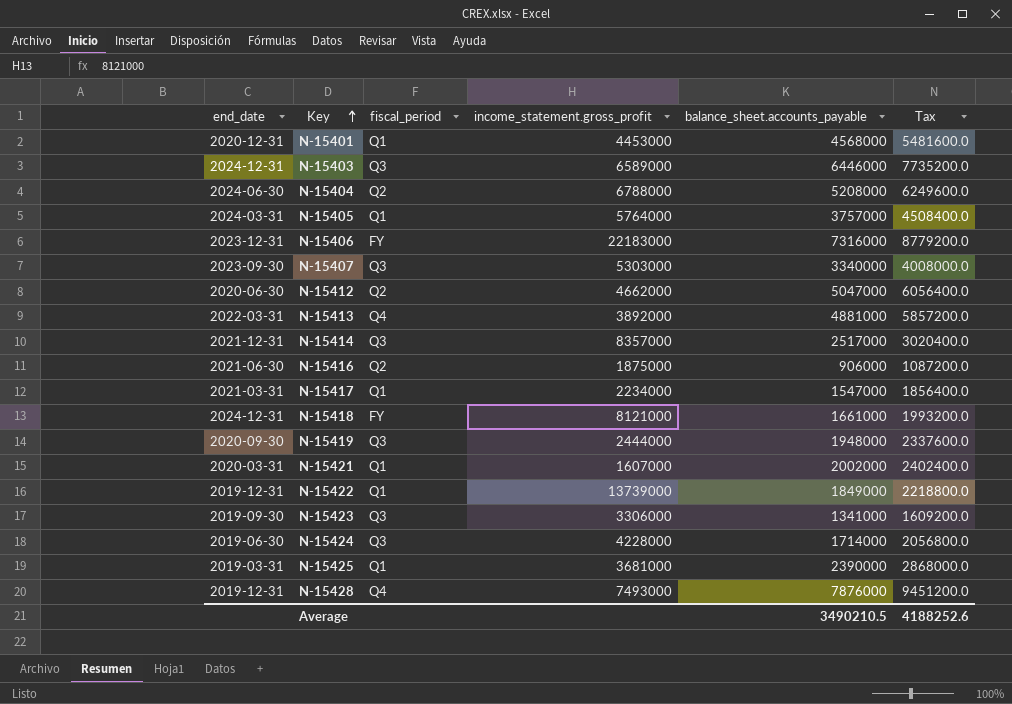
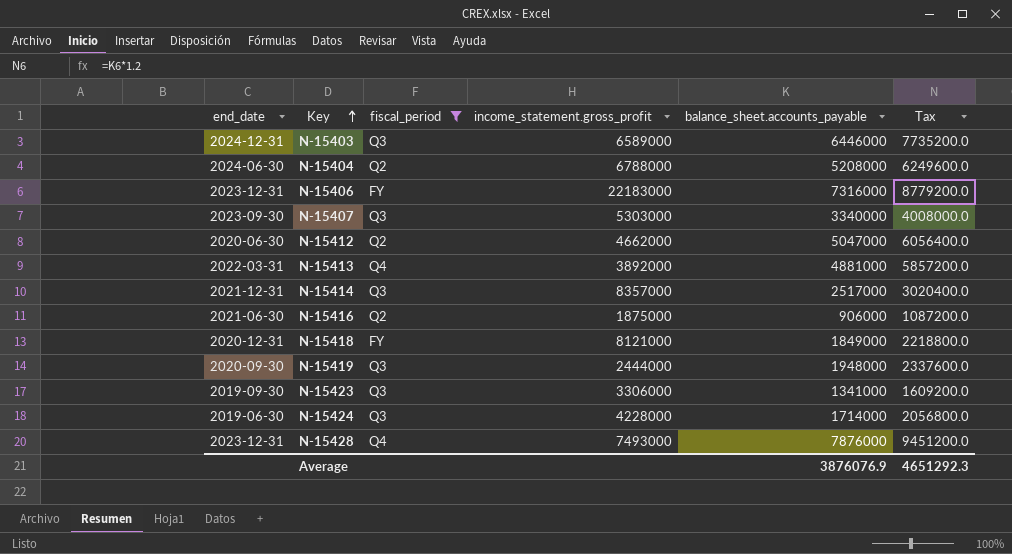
filter: none -> fiscal_period != Q1
N-15418 | end_date: 2024-12-31 -> 2020-12-31
N-15418 | balance_sheet.accounts_payable: 1661000 -> 1849000
N-15418 | Tax: 1993200.0 -> 2218800.0
N-15428 | end_date: 2019-12-31 -> 2023-12-31
Average | balance_sheet.accounts_payable: 3490210.5 -> 3876076.9
Average | Tax: 4188252.6 -> 4651292.3

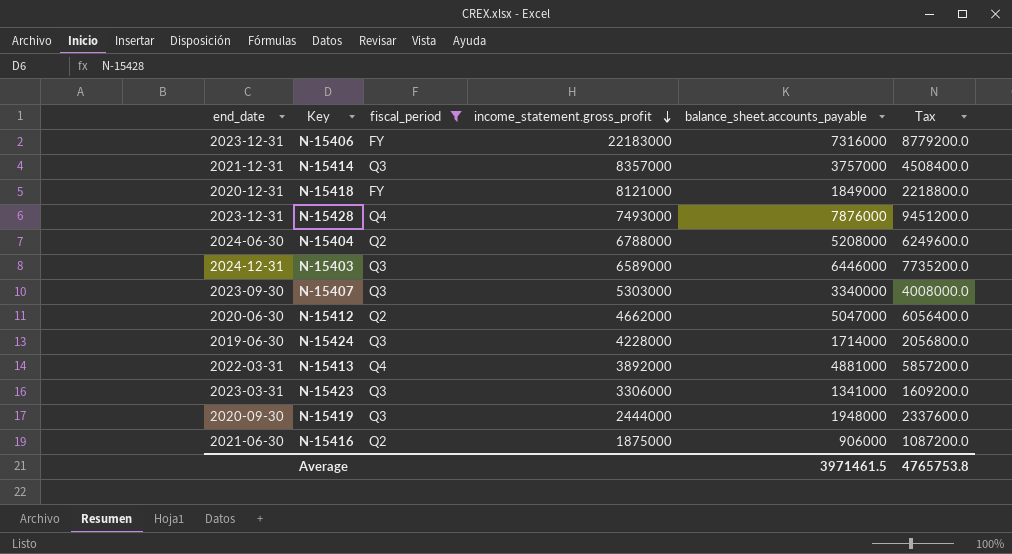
row order: Key ascending -> income_statement.gross_profit descending
N-15414 | balance_sheet.accounts_payable: 2517000 -> 3757000
N-15414 | Tax: 3020400.0 -> 4508400.0
N-15423 | end_date: 2019-09-30 -> 2023-03-31
Average | balance_sheet.accounts_payable: 3876076.9 -> 3971461.5
Average | Tax: 4651292.3 -> 4765753.8

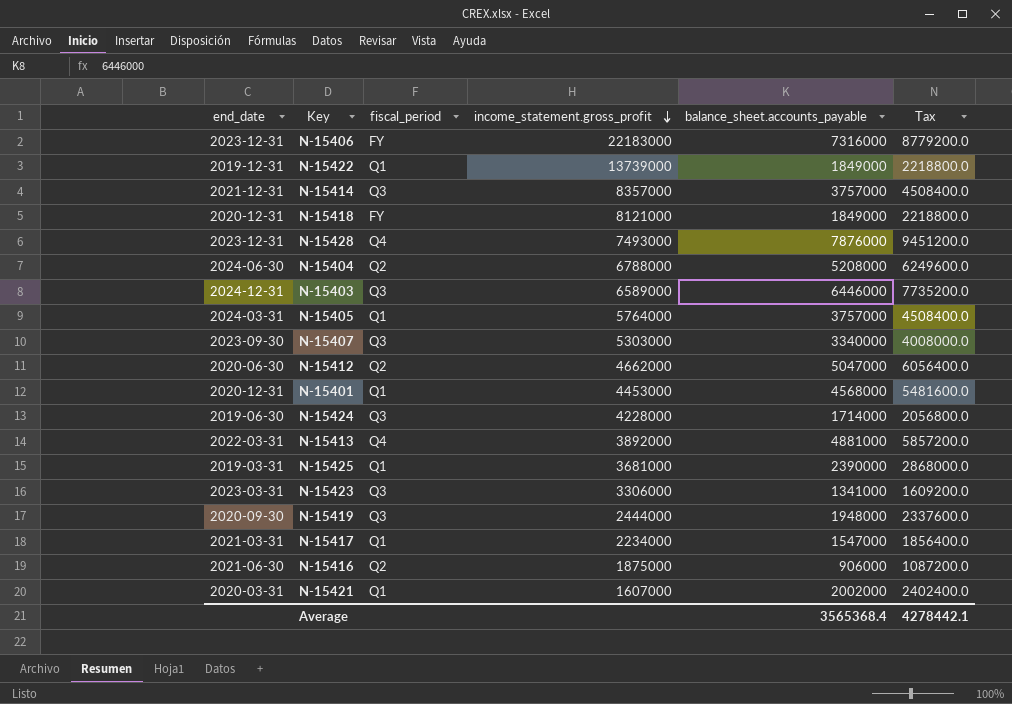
filter: fiscal_period != Q1 -> none
Average | balance_sheet.accounts_payable: 3971461.5 -> 3565368.4
Average | Tax: 4765753.8 -> 4278442.1

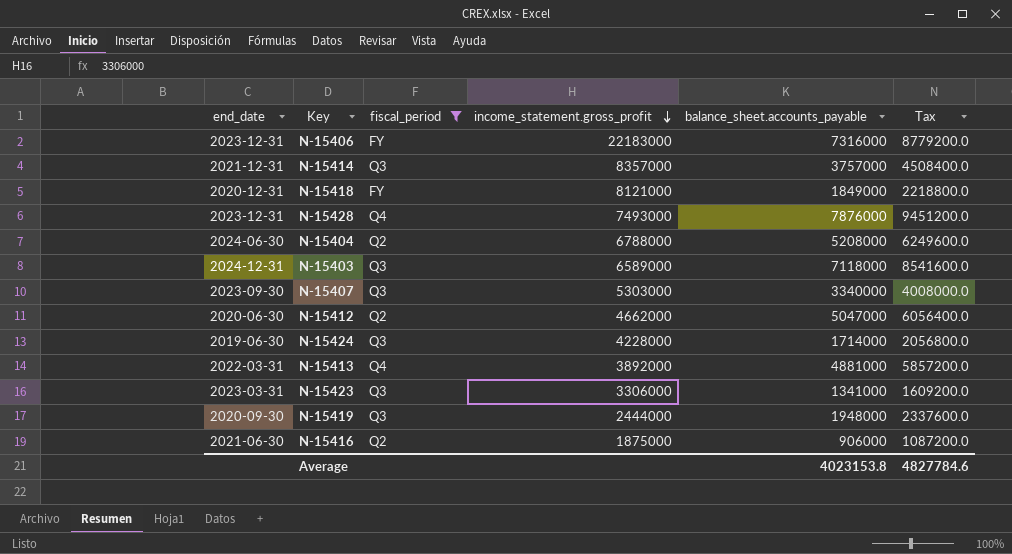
filter: none -> fiscal_period != Q1
N-15403 | balance_sheet.accounts_payable: 6446000 -> 7118000
N-15403 | Tax: 7735200.0 -> 8541600.0
Average | balance_sheet.accounts_payable: 3565368.4 -> 4023153.8
Average | Tax: 4278442.1 -> 4827784.6

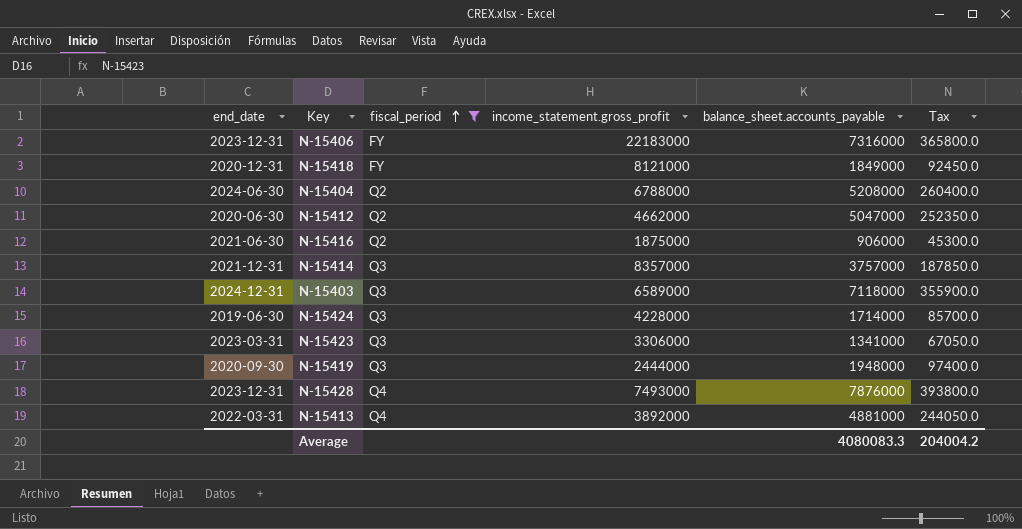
row order: income_statement.gross_profit descending -> fiscal_period ascending
column Tax | formula: [balance_sheet.accounts_payable] * 1.2 -> [balance_sheet.accounts_payable] * 0.05
row N-15407: 2023-09-30 | Q3 | 5303000 | 3340000 | 4008000.0 -> none
Average | balance_sheet.accounts_payable: 4023153.8 -> 4080083.3
Average | Tax: 4827784.6 -> 204004.2

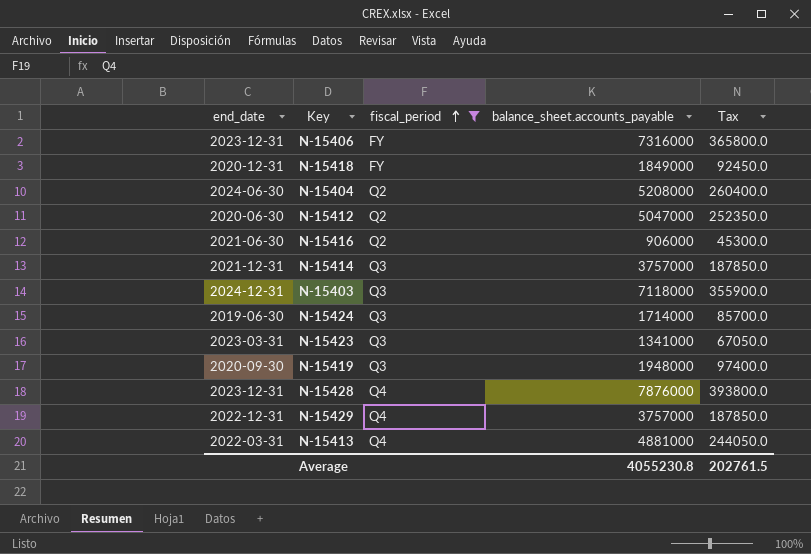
column income_statement.gross_profit | position: 4 -> none
row N-15429: none -> 2022-12-31 | Q4 | 3757000 | 187850.0
Average | balance_sheet.accounts_payable: 4080083.3 -> 4055230.8
Average | Tax: 204004.2 -> 202761.5

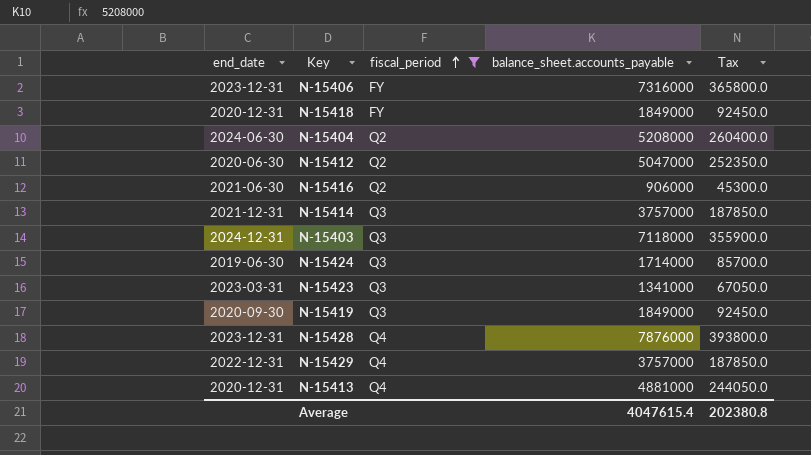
N-15419 | balance_sheet.accounts_payable: 1948000 -> 1849000
N-15419 | Tax: 97400.0 -> 92450.0
N-15413 | end_date: 2022-03-31 -> 2020-12-31
Average | balance_sheet.accounts_payable: 4055230.8 -> 4047615.4
Average | Tax: 202761.5 -> 202380.8

